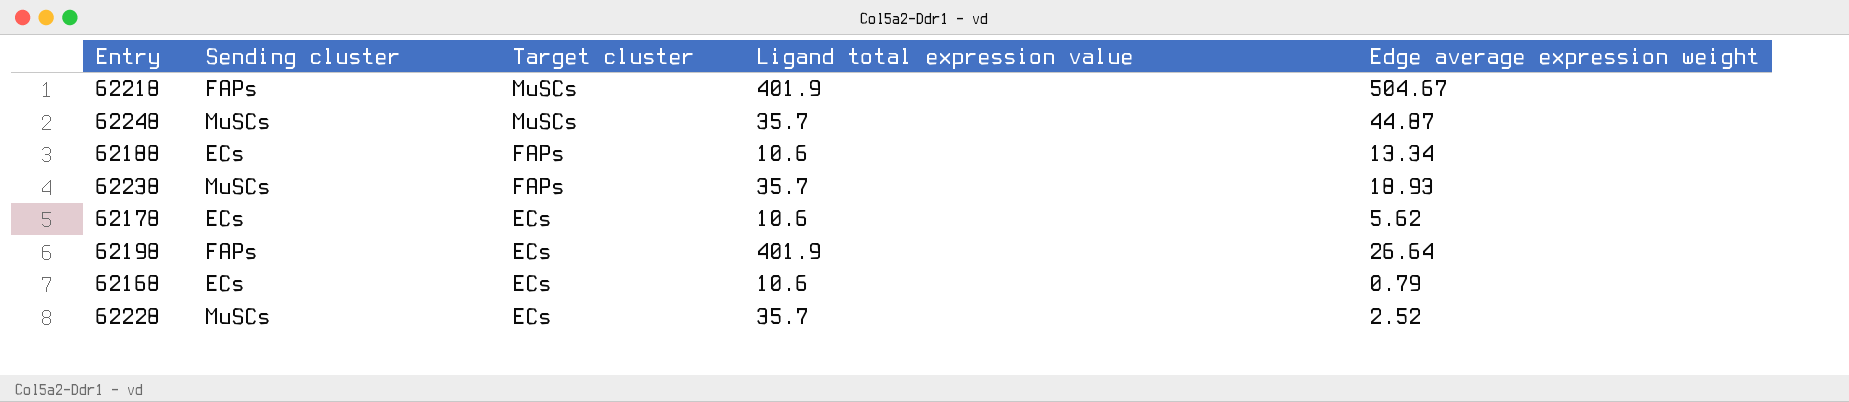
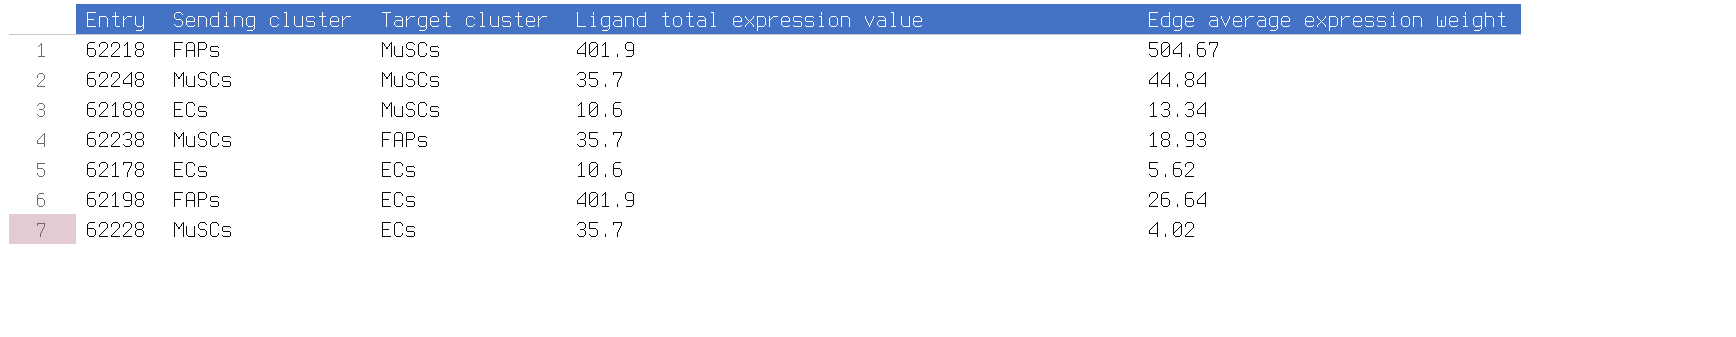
row 62168: ECs | ECs | 10.6 | 0.79 -> none
62248 | Edge average expression weight: 44.87 -> 44.84
62188 | Target cluster: FAPs -> MuSCs
62228 | Edge average expression weight: 2.52 -> 4.02

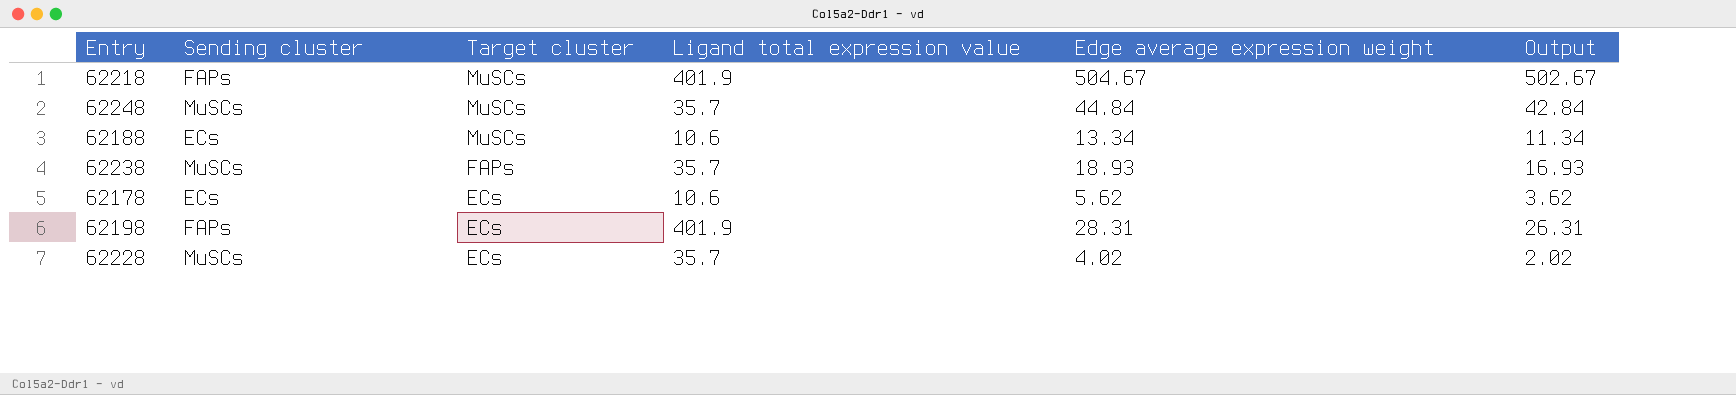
column Output | formula: none -> [Edge average expression weight] - 2
62198 | Edge average expression weight: 26.64 -> 28.31

